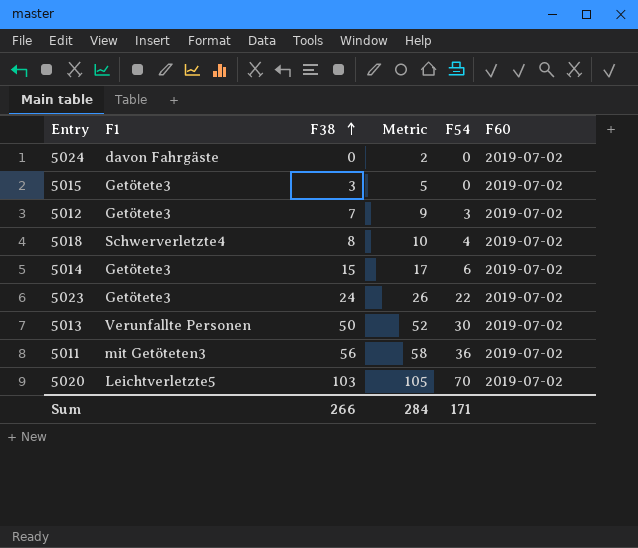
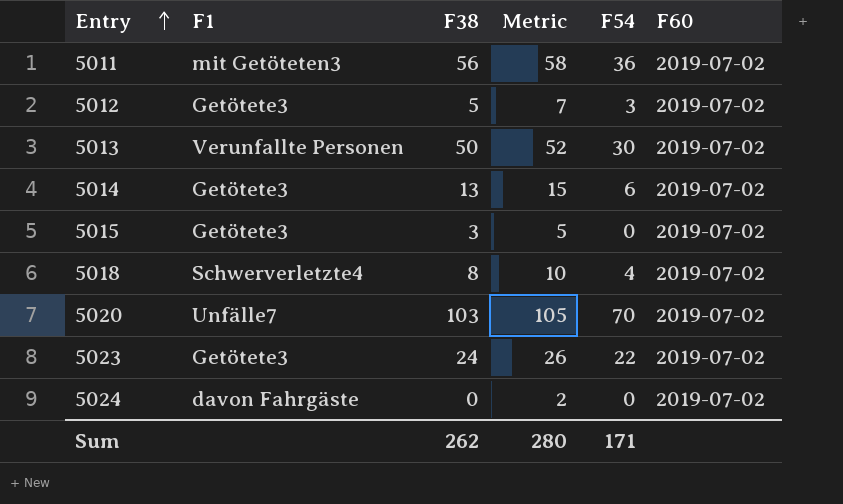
row order: F38 ascending -> Entry ascending
5012 | F38: 7 -> 5
5012 | Metric: 9 -> 7
5014 | F38: 15 -> 13
5014 | Metric: 17 -> 15
5020 | F1: Leichtverletzte5 -> Unfälle7
Sum | F38: 266 -> 262
Sum | Metric: 284 -> 280

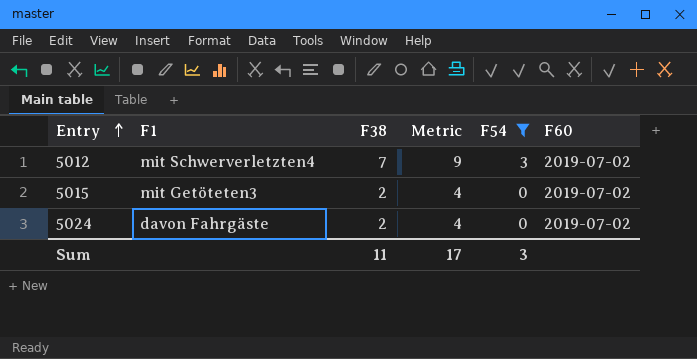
filter: none -> F54 <= 3
5012 | F1: Getötete3 -> mit Schwerverletzten4
5012 | F38: 5 -> 7
5012 | Metric: 7 -> 9
5015 | F1: Getötete3 -> mit Getöteten3
5015 | F38: 3 -> 2
5015 | Metric: 5 -> 4
5024 | F38: 0 -> 2
5024 | Metric: 2 -> 4
Sum | F38: 262 -> 11
Sum | Metric: 280 -> 17
Sum | F54: 171 -> 3

